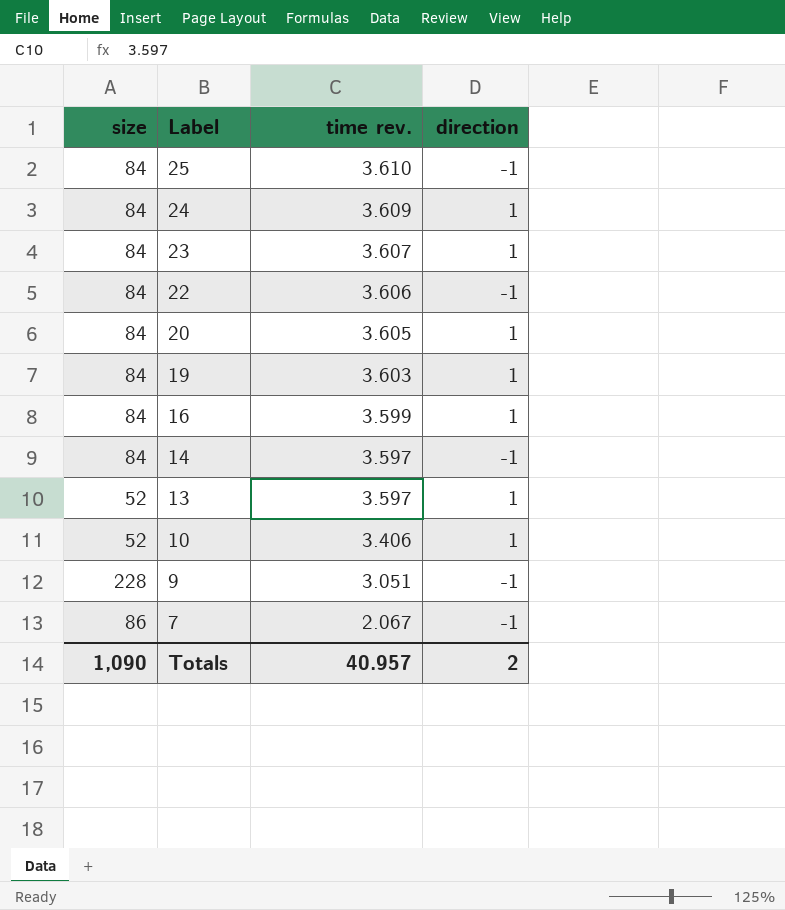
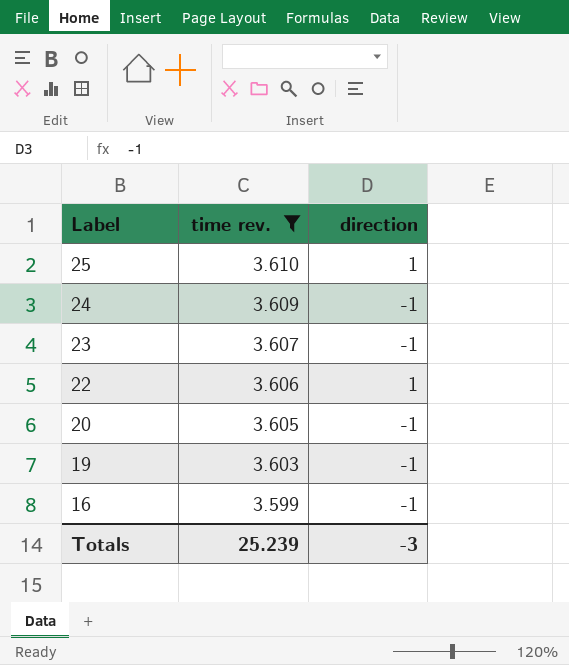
filter: none -> time rev. >= 3.599
column size | position: 1 -> none
25 | direction: -1 -> 1
24 | direction: 1 -> -1
23 | direction: 1 -> -1
22 | direction: -1 -> 1
20 | direction: 1 -> -1
19 | direction: 1 -> -1
16 | direction: 1 -> -1
Totals | time rev.: 40.957 -> 25.239
Totals | direction: 2 -> -3

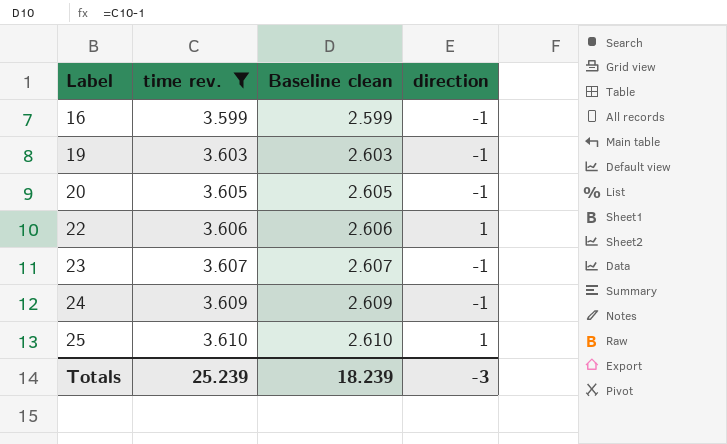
row order: Label descending -> Label ascending
column Baseline clean | formula: none -> [time rev.] - 1

